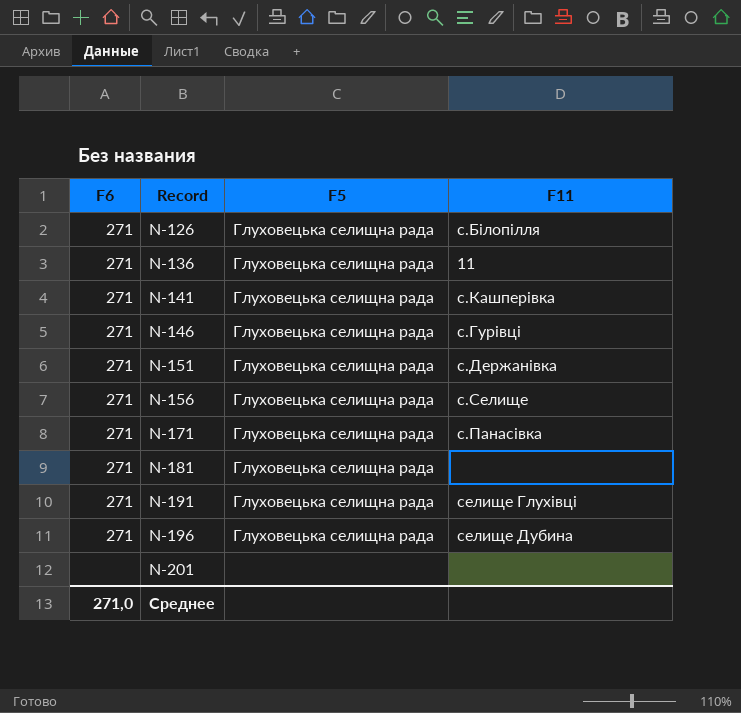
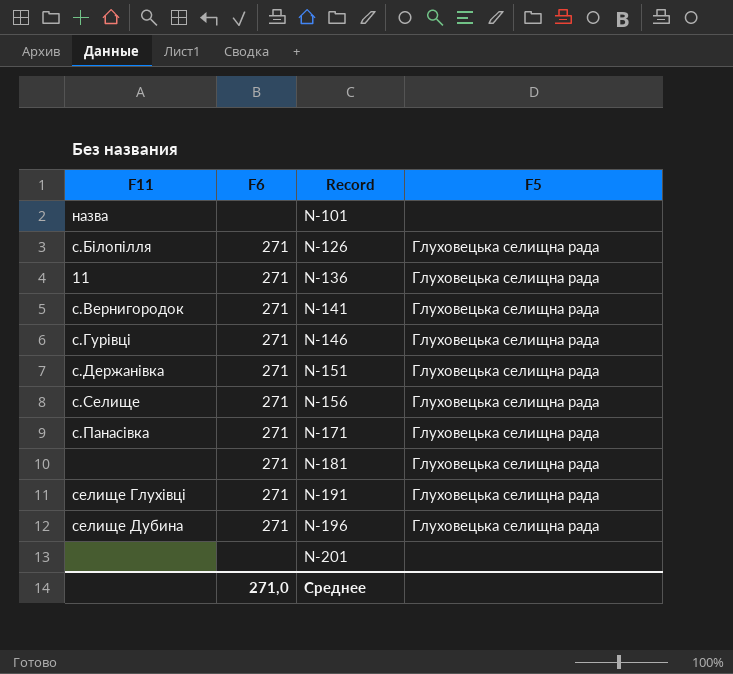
column F11 | position: 4 -> 1
row N-101: none -> назва | none | none
N-141 | F11: с.Кашперівка -> с.Вернигородок

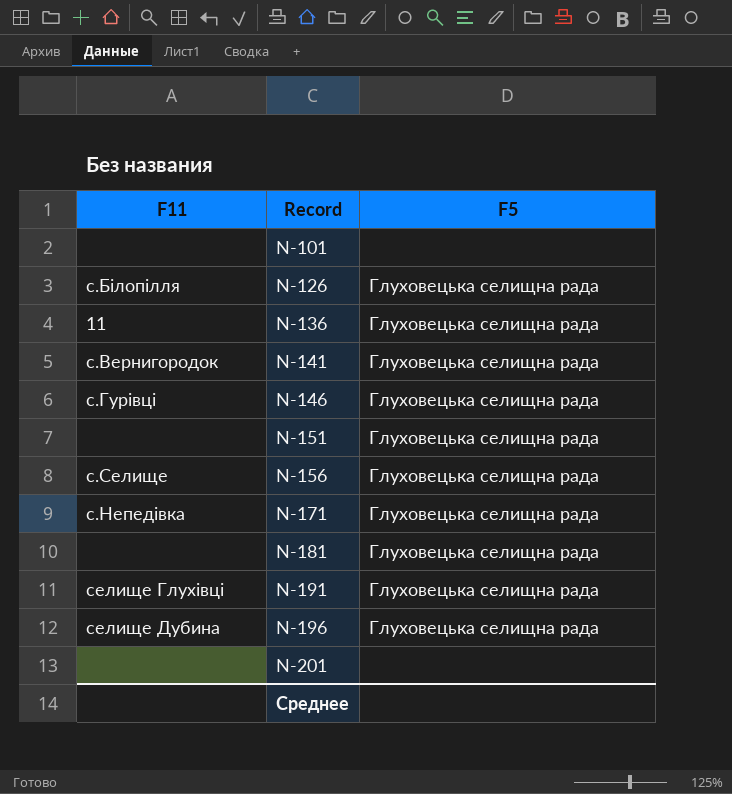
column F6 | position: 2 -> none
N-101 | F11: назва -> none
N-151 | F11: с.Держанівка -> none
N-171 | F11: с.Панасівка -> с.Непедівка

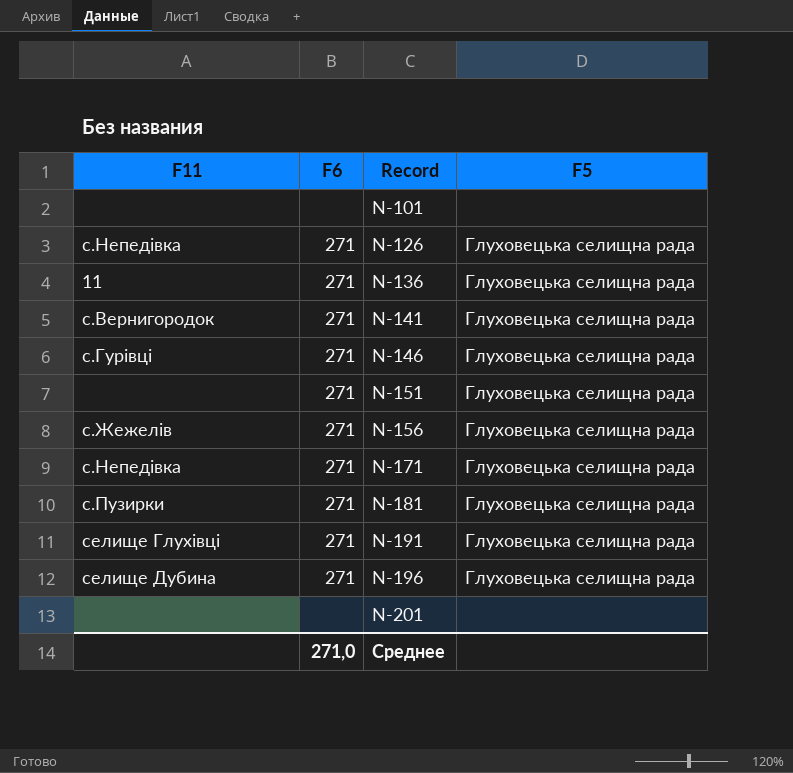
column F6 | position: none -> 2
N-126 | F11: с.Білопілля -> с.Непедівка
N-156 | F11: с.Селище -> с.Жежелів
N-181 | F11: none -> с.Пузирки

